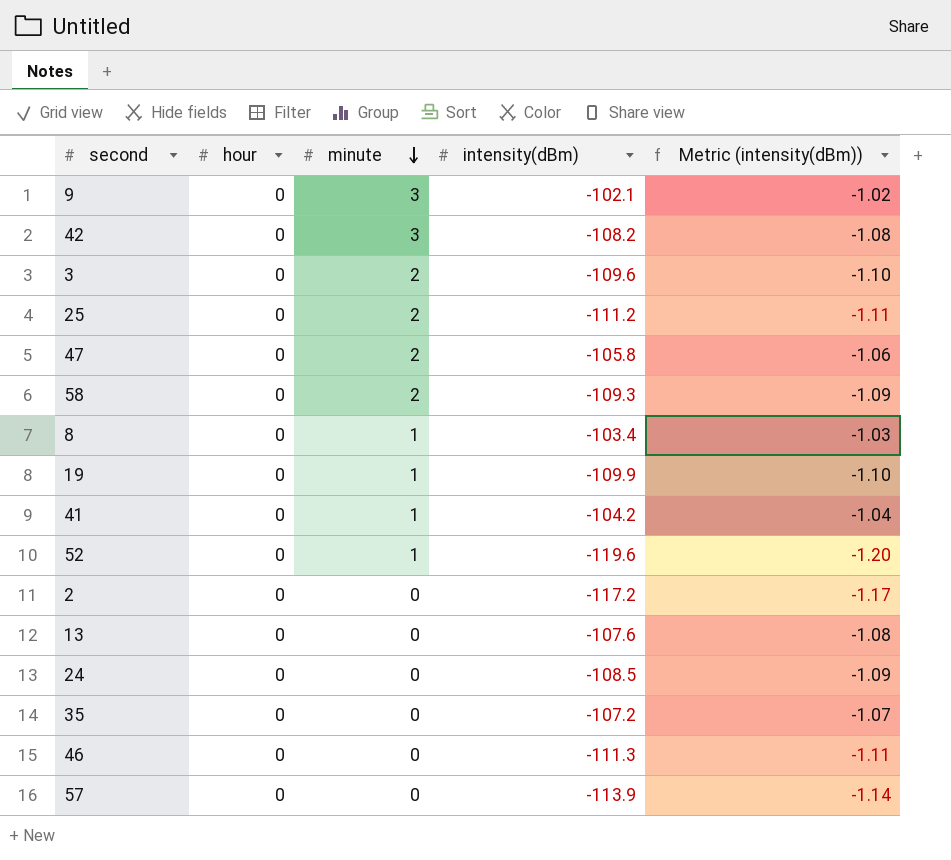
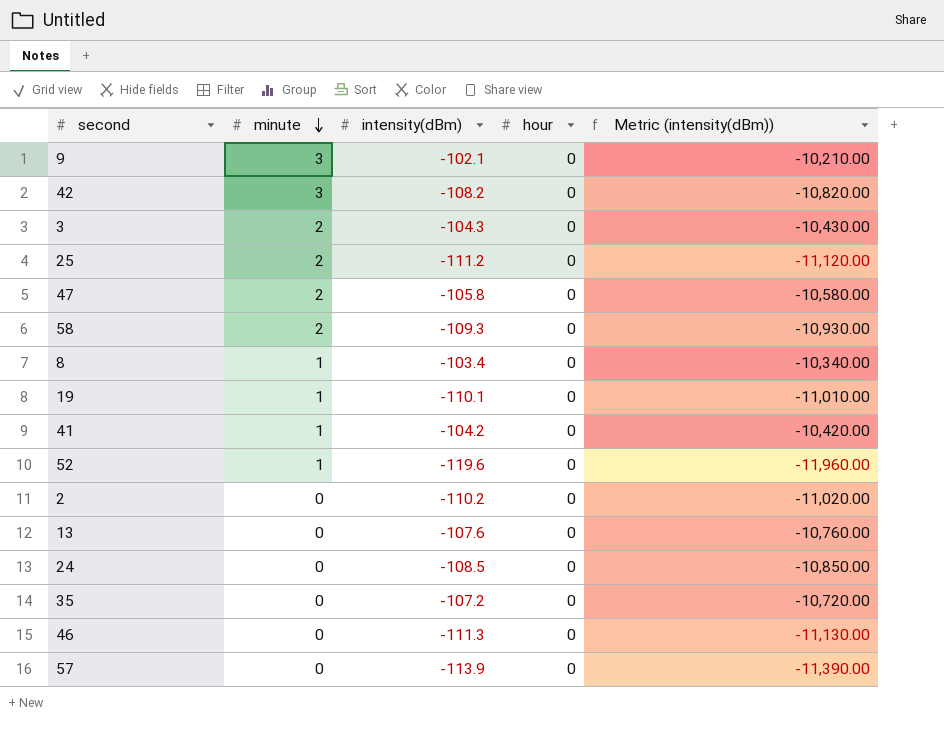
column hour | position: 2 -> 4
column Metric (intensity(dBm)) | formula: [intensity(dBm)] * 0.01 -> [intensity(dBm)] * 100
3 | intensity(dBm): -109.6 -> -104.3
19 | intensity(dBm): -109.9 -> -110.1
2 | intensity(dBm): -117.2 -> -110.2

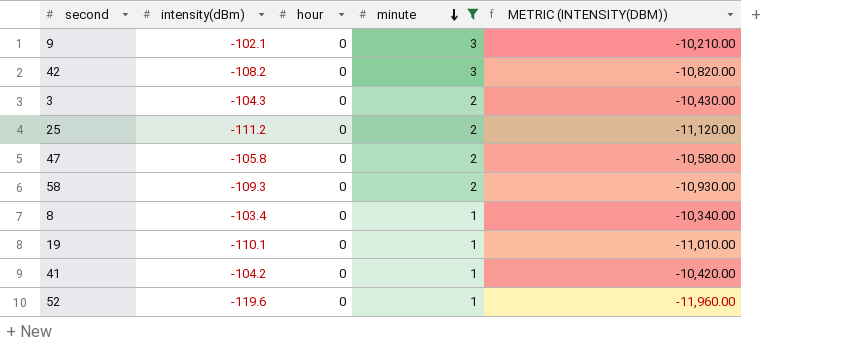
filter: none -> minute != 0
column minute | position: 2 -> 4
column name: Metric (intensity(dBm)) -> METRIC (INTENSITY(DBM))

